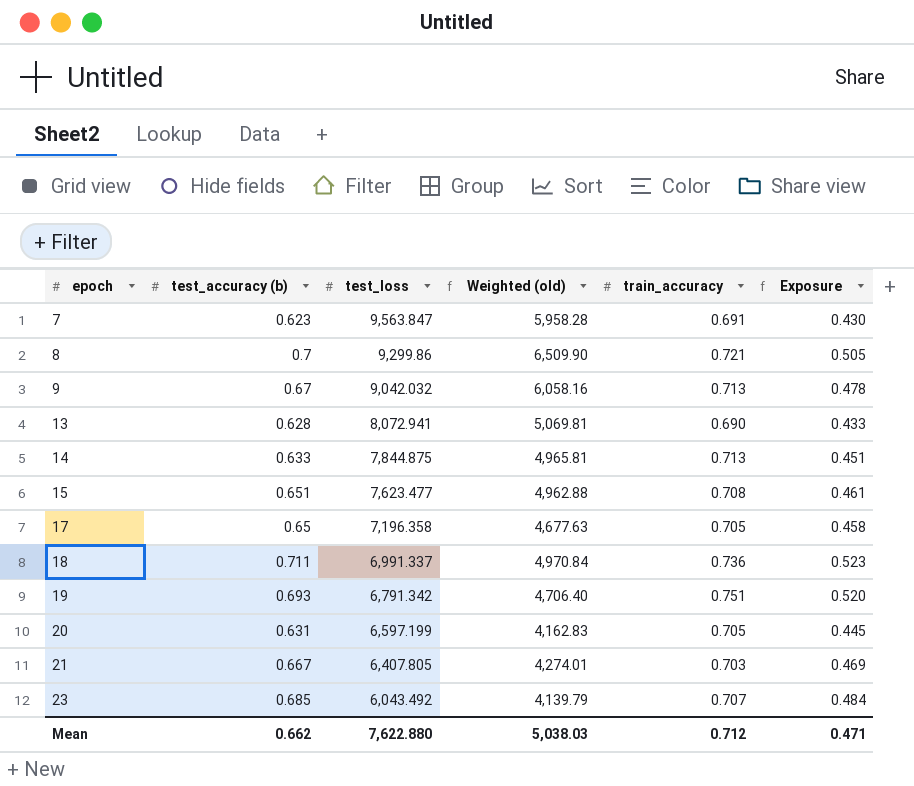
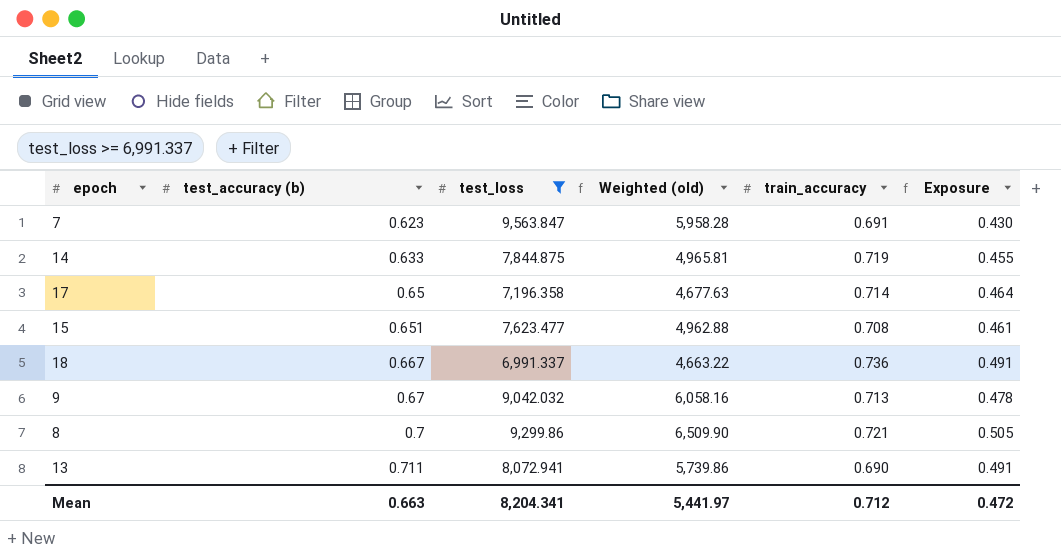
filter: none -> test_loss >= 6,991.337
row order: epoch ascending -> test_accuracy (b) ascending
14 | train_accuracy: 0.713 -> 0.719
14 | Exposure: 0.451 -> 0.455
17 | train_accuracy: 0.705 -> 0.714
17 | Exposure: 0.458 -> 0.464
18 | test_accuracy (b): 0.711 -> 0.667
18 | Weighted (old): 4,970.84 -> 4,663.22
18 | Exposure: 0.523 -> 0.491
13 | test_accuracy (b): 0.628 -> 0.711
13 | Weighted (old): 5,069.81 -> 5,739.86
13 | Exposure: 0.433 -> 0.491
Mean | test_accuracy (b): 0.662 -> 0.663
Mean | test_loss: 7,622.880 -> 8,204.341
Mean | Weighted (old): 5,038.03 -> 5,441.97
Mean | Exposure: 0.471 -> 0.472

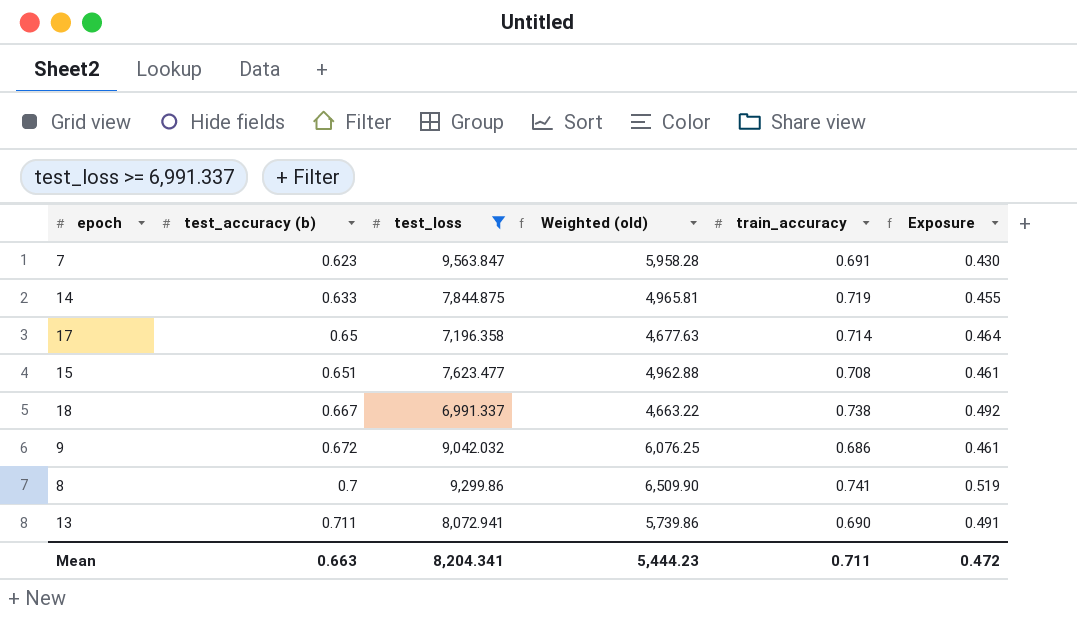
18 | train_accuracy: 0.736 -> 0.738
18 | Exposure: 0.491 -> 0.492
9 | test_accuracy (b): 0.67 -> 0.672
9 | Weighted (old): 6,058.16 -> 6,076.25
9 | train_accuracy: 0.713 -> 0.686
9 | Exposure: 0.478 -> 0.461
8 | train_accuracy: 0.721 -> 0.741
8 | Exposure: 0.505 -> 0.519
Mean | Weighted (old): 5,441.97 -> 5,444.23
Mean | train_accuracy: 0.712 -> 0.711

